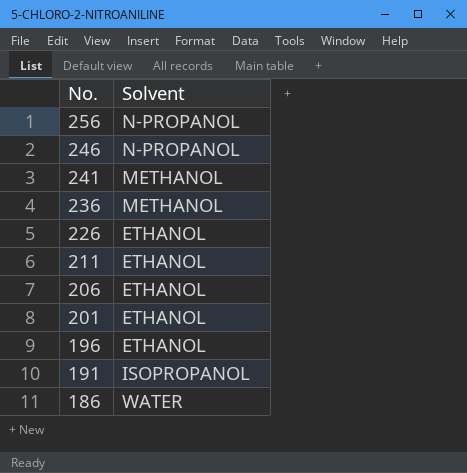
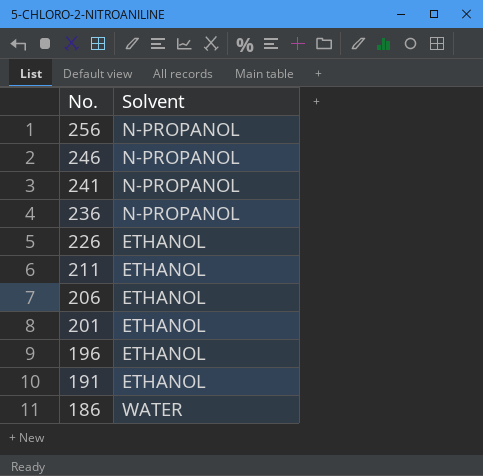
241 | Solvent: METHANOL -> N-PROPANOL
236 | Solvent: METHANOL -> N-PROPANOL
191 | Solvent: ISOPROPANOL -> ETHANOL

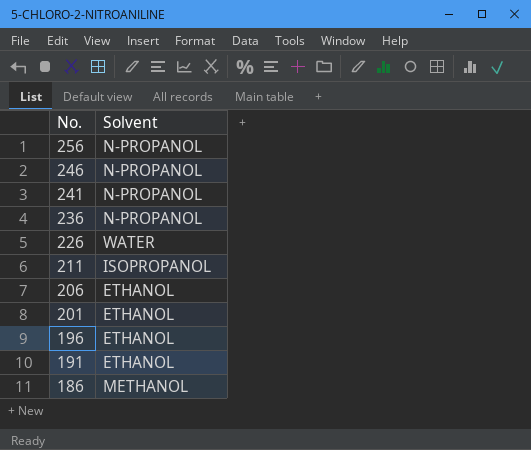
226 | Solvent: ETHANOL -> WATER
211 | Solvent: ETHANOL -> ISOPROPANOL
186 | Solvent: WATER -> METHANOL

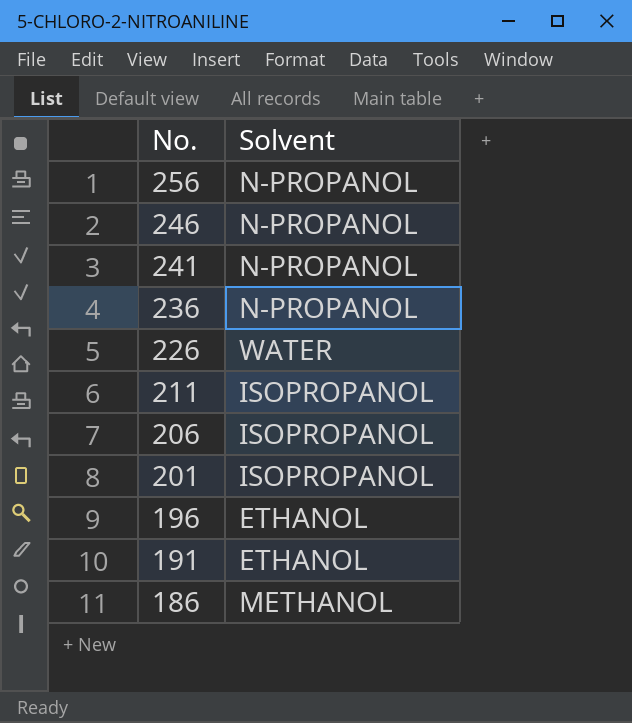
206 | Solvent: ETHANOL -> ISOPROPANOL
201 | Solvent: ETHANOL -> ISOPROPANOL

